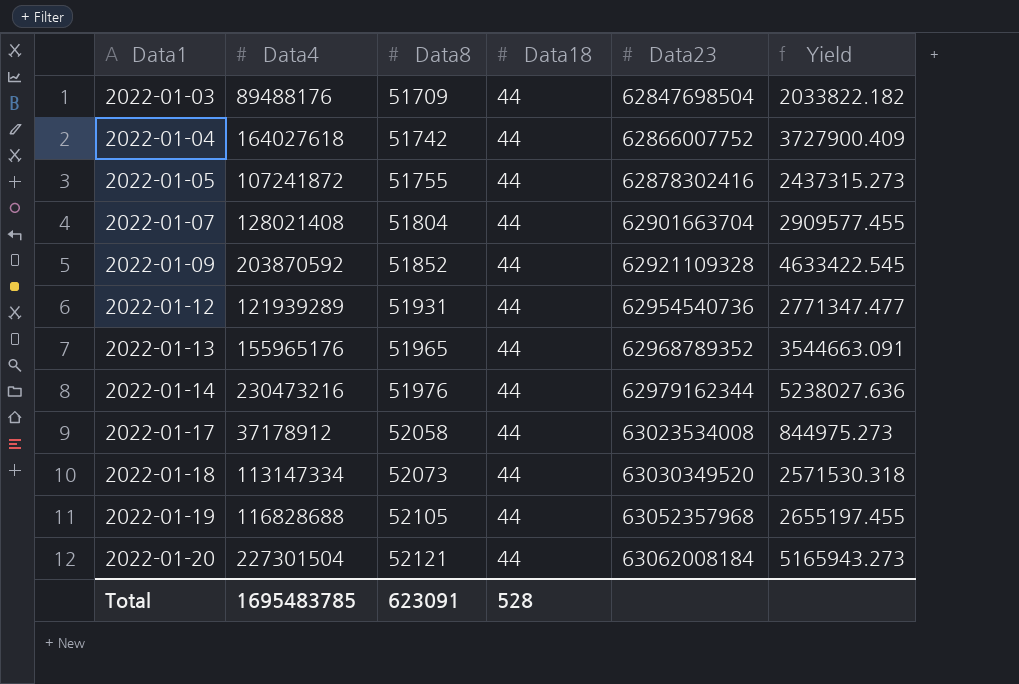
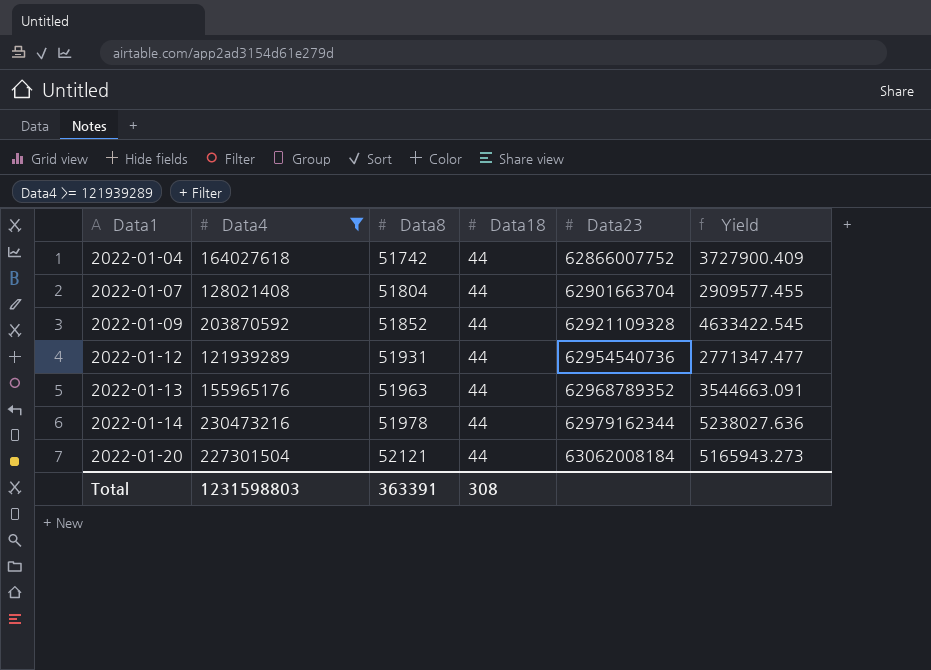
filter: none -> Data4 >= 121939289
2022-01-13 | Data8: 51965 -> 51963
2022-01-14 | Data8: 51976 -> 51978
Total | Data4: 1695483785 -> 1231598803
Total | Data8: 623091 -> 363391
Total | Data18: 528 -> 308

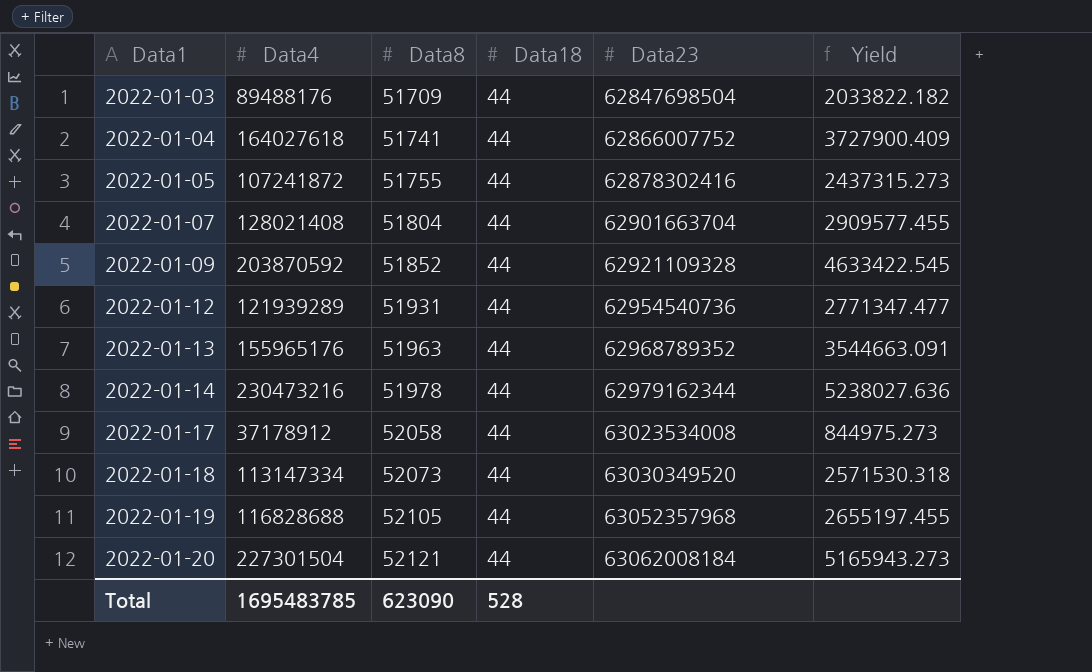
filter: Data4 >= 121939289 -> none
2022-01-04 | Data8: 51742 -> 51741
Total | Data4: 1231598803 -> 1695483785
Total | Data8: 363391 -> 623090
Total | Data18: 308 -> 528

